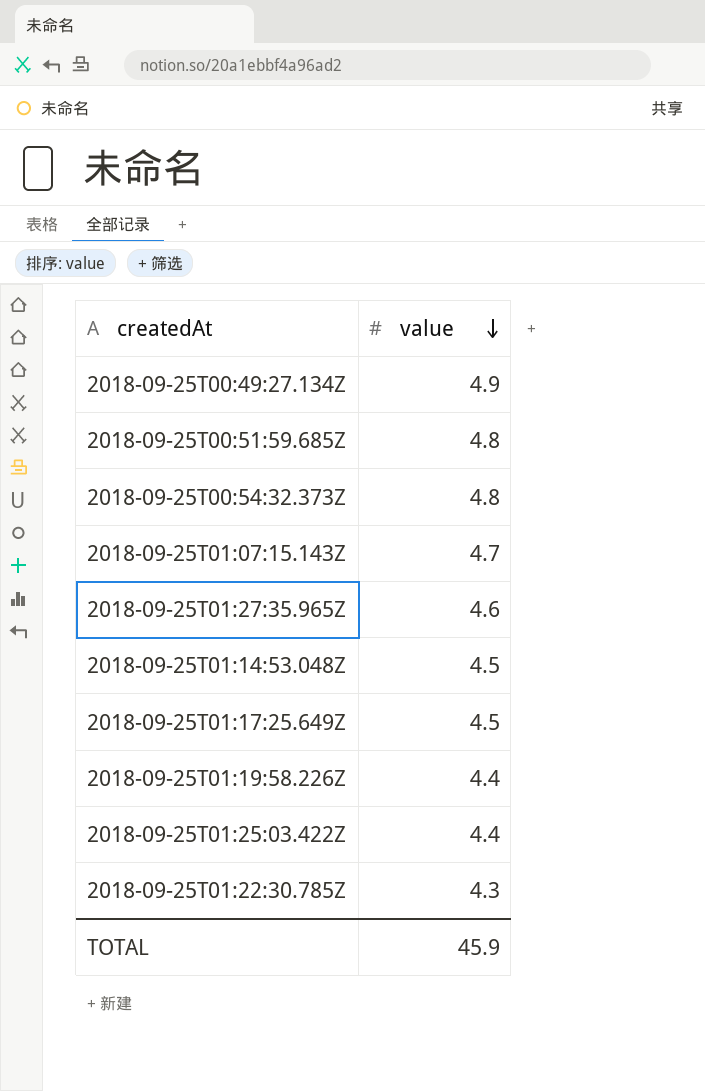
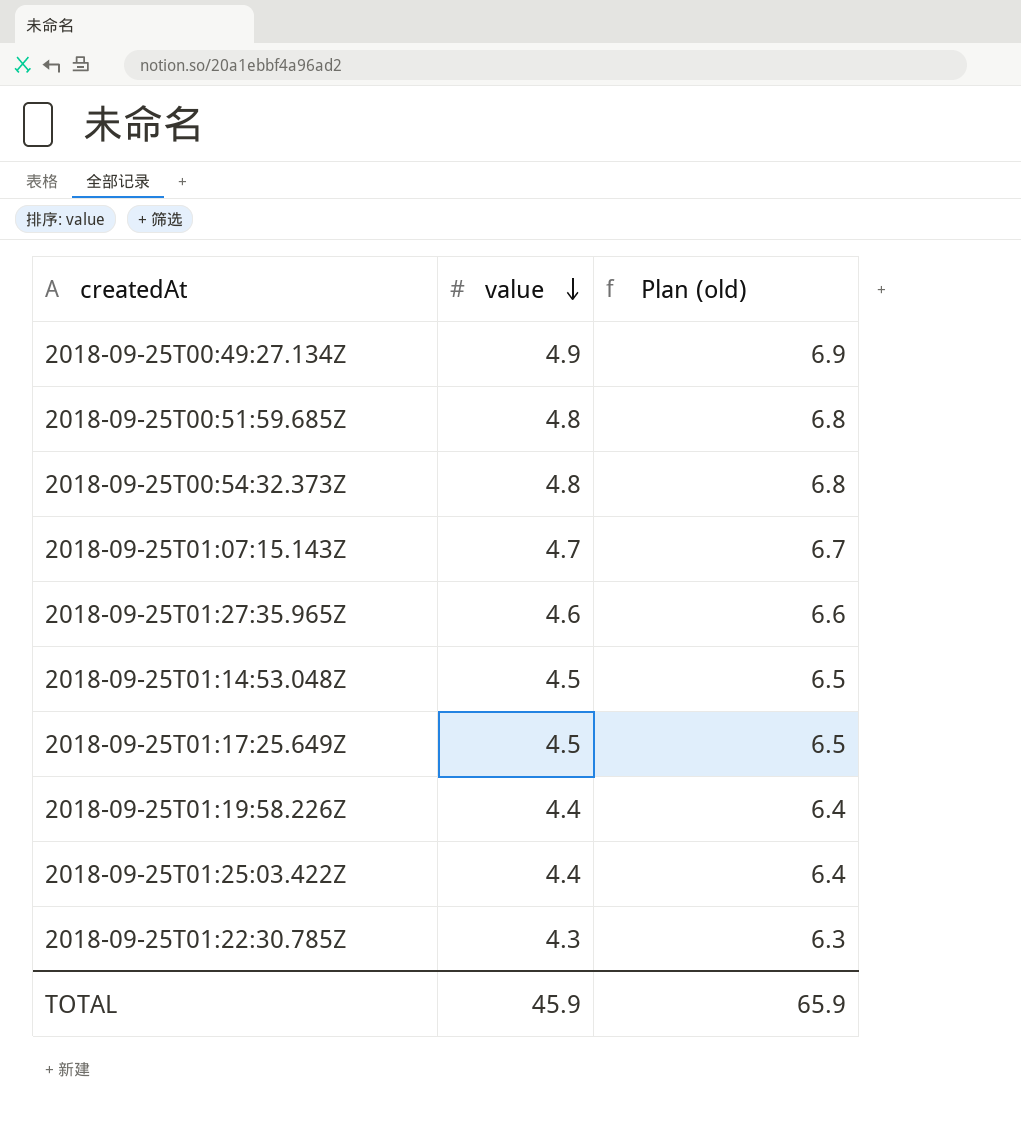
column Plan (old) | formula: none -> [value] + 2

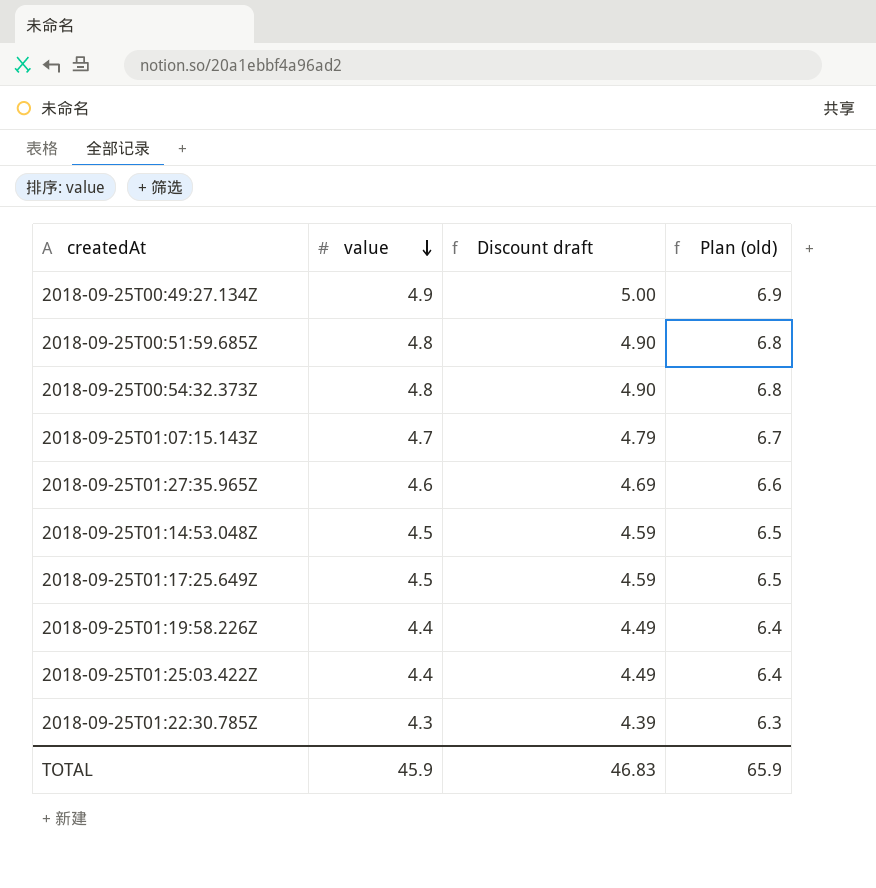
column Discount draft | formula: none -> [value] * 1.02

